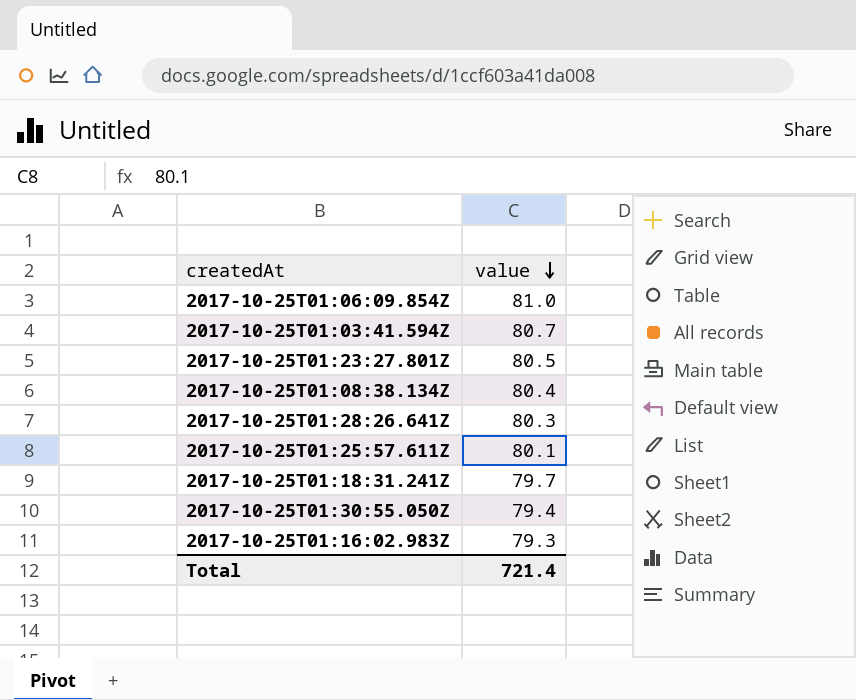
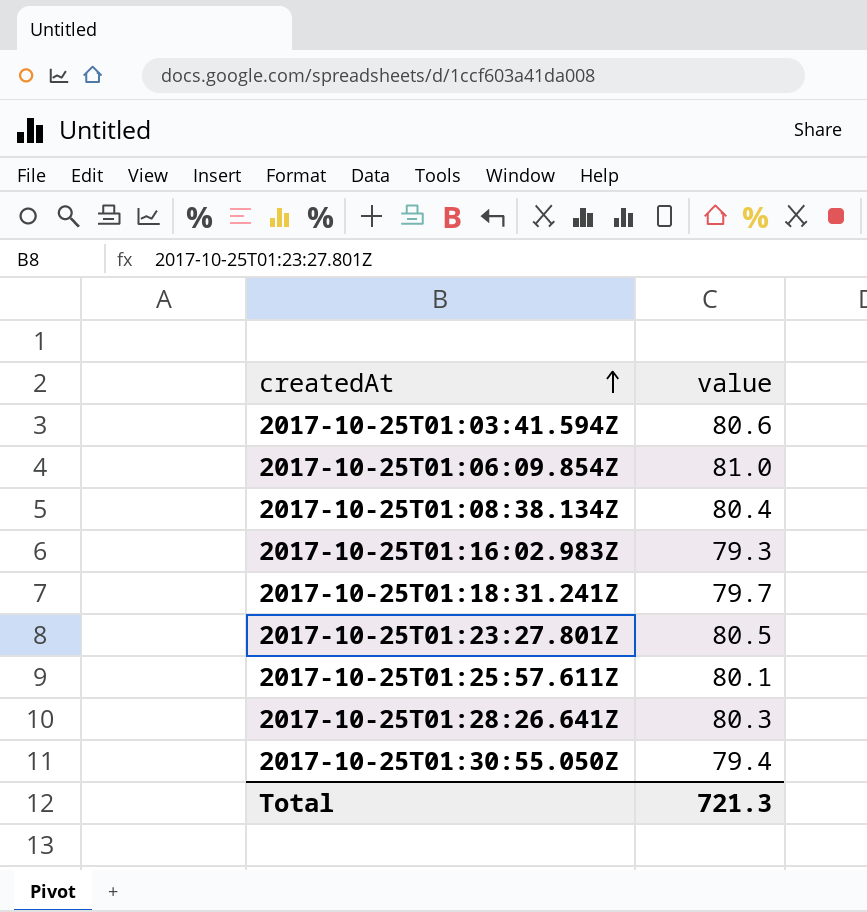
row order: value descending -> createdAt ascending
2017-10-25T01:03:41.594Z | value: 80.7 -> 80.6
Total | value: 721.4 -> 721.3

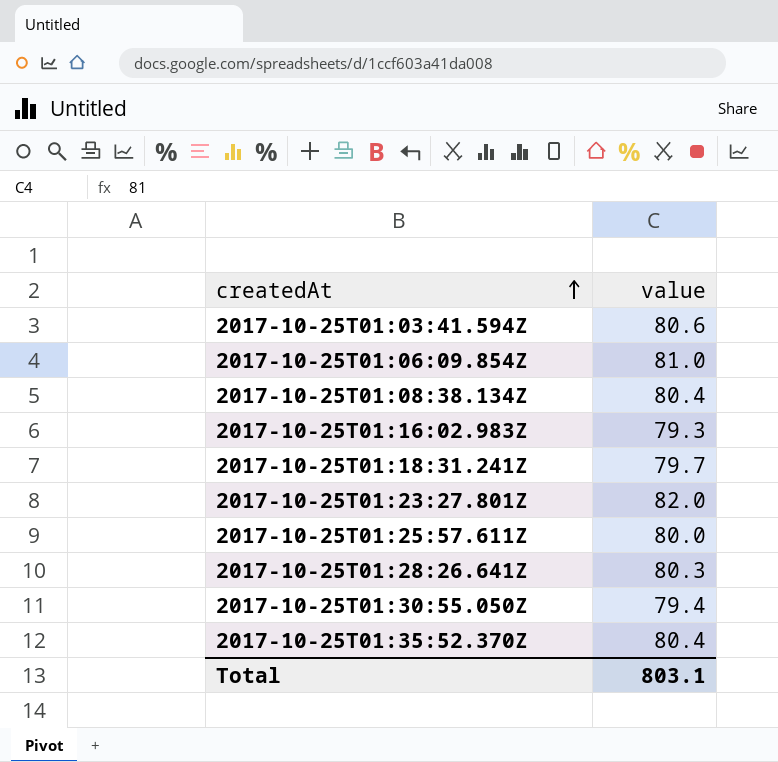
2017-10-25T01:23:27.801Z | value: 80.5 -> 82.0
2017-10-25T01:25:57.611Z | value: 80.1 -> 80.0
row 2017-10-25T01:35:52.370Z: none -> 80.4
Total | value: 721.3 -> 803.1

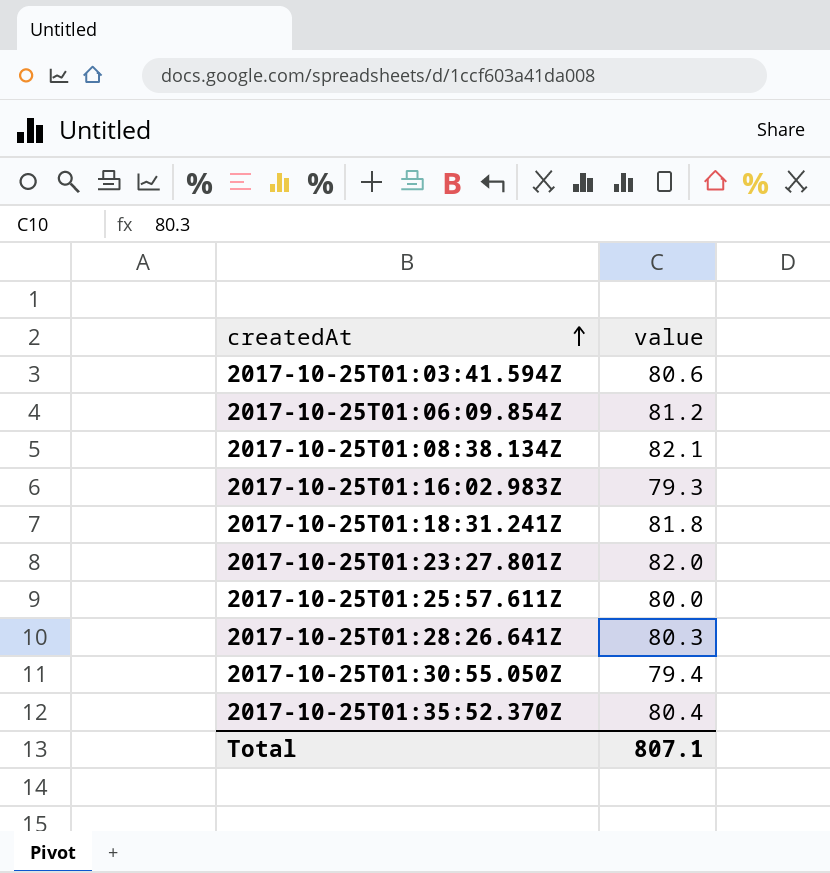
2017-10-25T01:06:09.854Z | value: 81.0 -> 81.2
2017-10-25T01:08:38.134Z | value: 80.4 -> 82.1
2017-10-25T01:18:31.241Z | value: 79.7 -> 81.8
Total | value: 803.1 -> 807.1

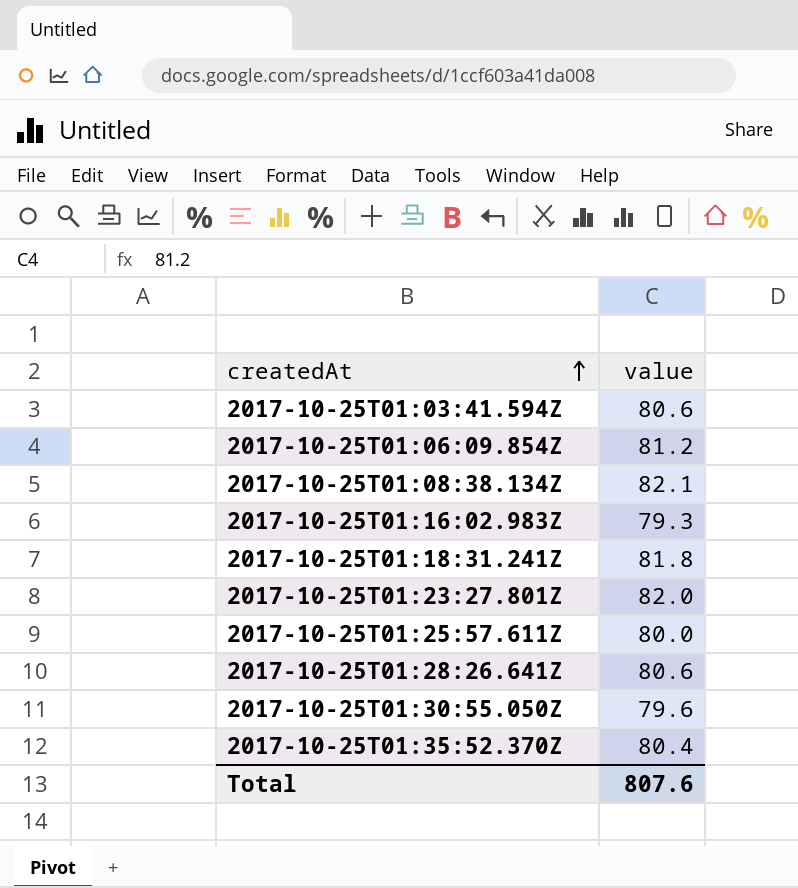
2017-10-25T01:28:26.641Z | value: 80.3 -> 80.6
2017-10-25T01:30:55.050Z | value: 79.4 -> 79.6
Total | value: 807.1 -> 807.6

